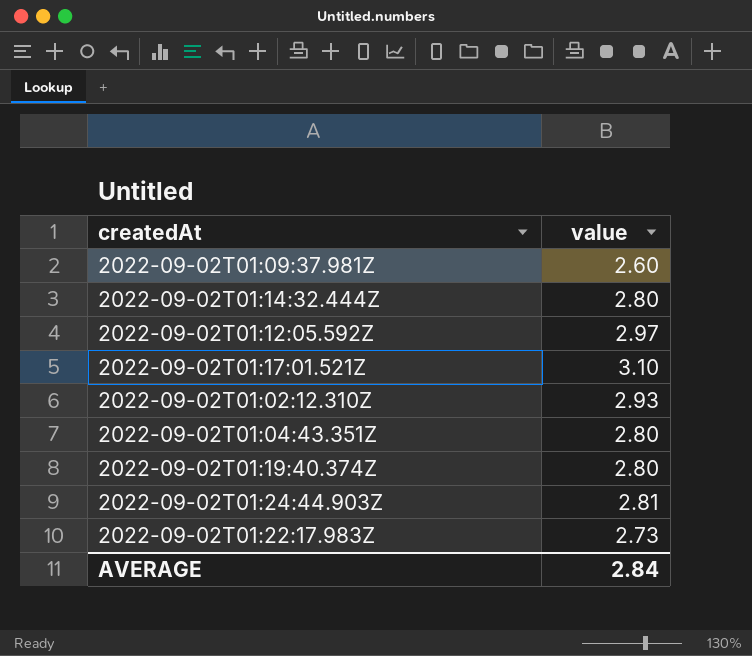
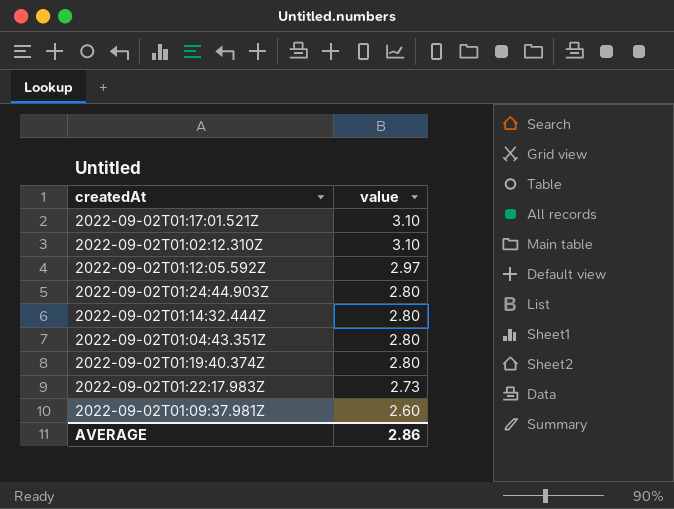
row order: none -> value descending
2022-09-02T01:02:12.310Z | value: 2.93 -> 3.10
2022-09-02T01:24:44.903Z | value: 2.81 -> 2.80
AVERAGE | value: 2.84 -> 2.86

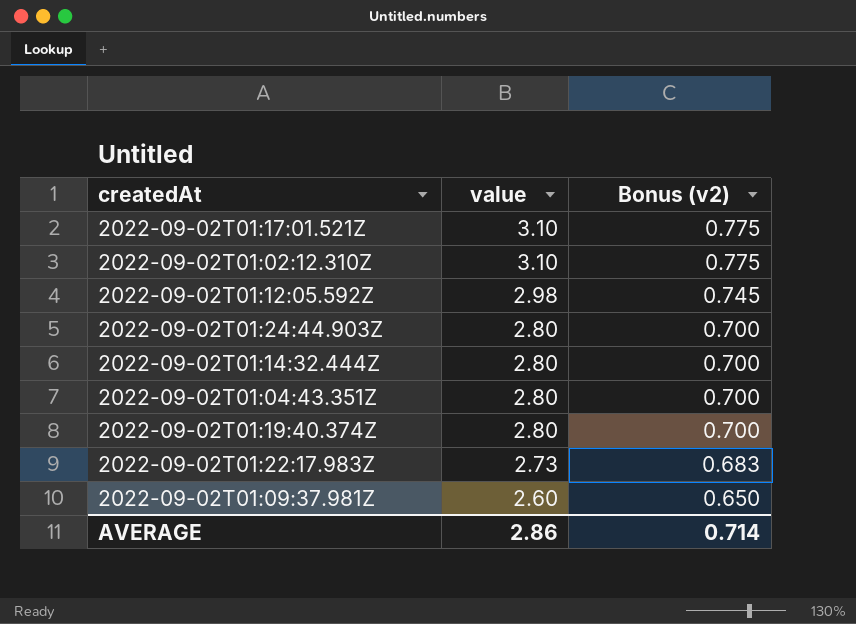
column Bonus (v2) | formula: none -> [value] * 0.25
2022-09-02T01:12:05.592Z | value: 2.97 -> 2.98

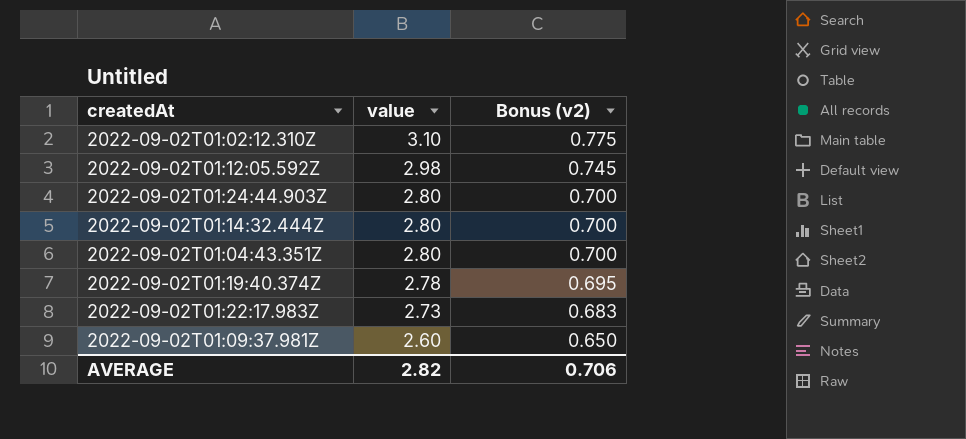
row 2022-09-02T01:17:01.521Z: 3.10 | 0.775 -> none
2022-09-02T01:19:40.374Z | value: 2.80 -> 2.78
2022-09-02T01:19:40.374Z | Bonus (v2): 0.700 -> 0.695
AVERAGE | value: 2.86 -> 2.82
AVERAGE | Bonus (v2): 0.714 -> 0.706

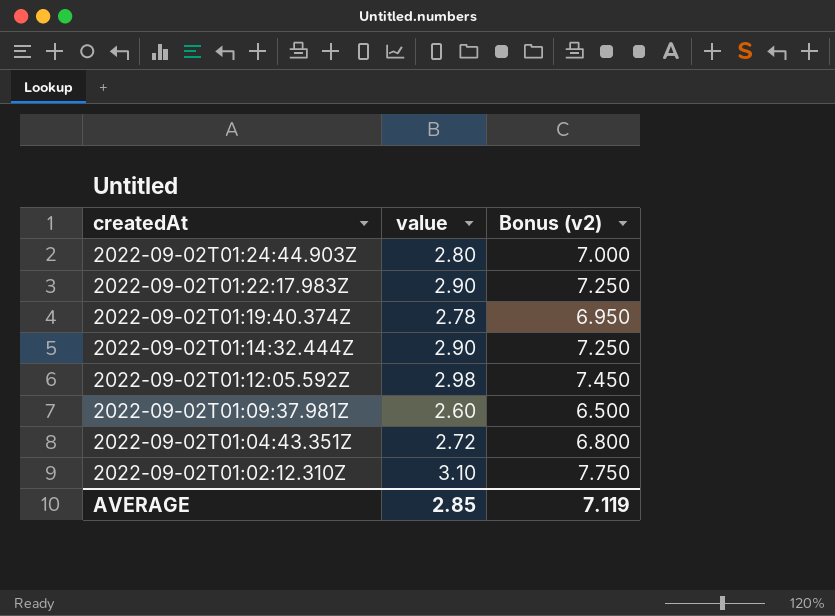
row order: value descending -> createdAt descending
column Bonus (v2) | formula: [value] * 0.25 -> [value] * 2.5
2022-09-02T01:22:17.983Z | value: 2.73 -> 2.90
2022-09-02T01:14:32.444Z | value: 2.80 -> 2.90
2022-09-02T01:04:43.351Z | value: 2.80 -> 2.72
AVERAGE | value: 2.82 -> 2.85
AVERAGE | Bonus (v2): 0.706 -> 7.119

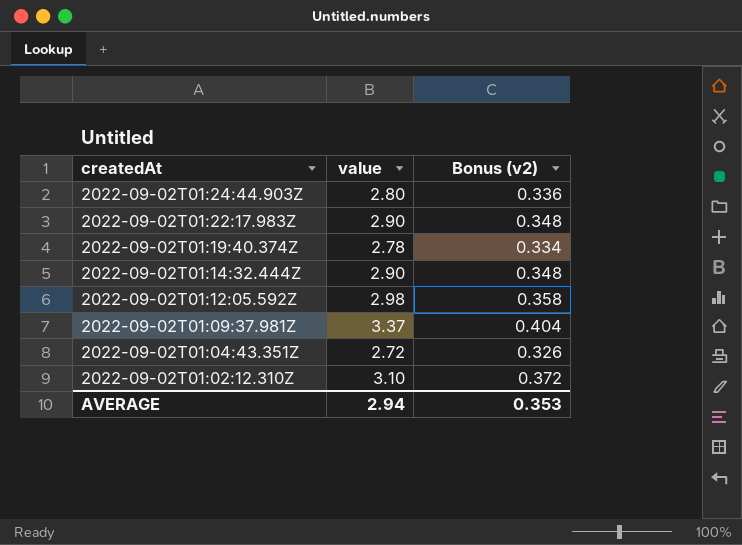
column Bonus (v2) | formula: [value] * 2.5 -> [value] * 0.12
2022-09-02T01:09:37.981Z | value: 2.60 -> 3.37
AVERAGE | value: 2.85 -> 2.94
AVERAGE | Bonus (v2): 7.119 -> 0.353

